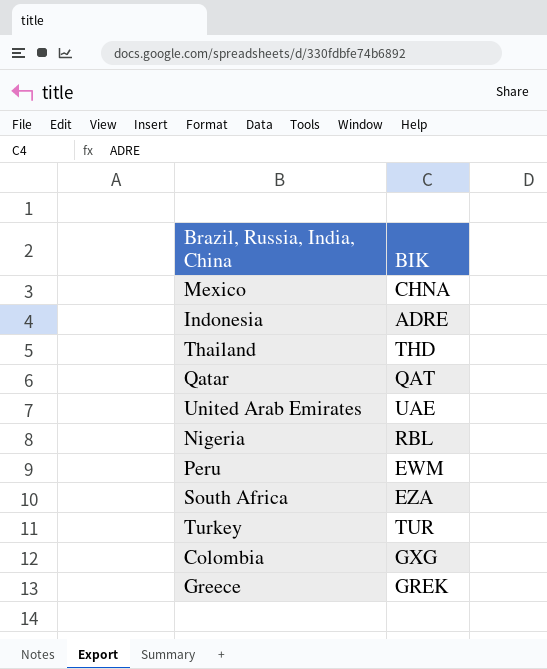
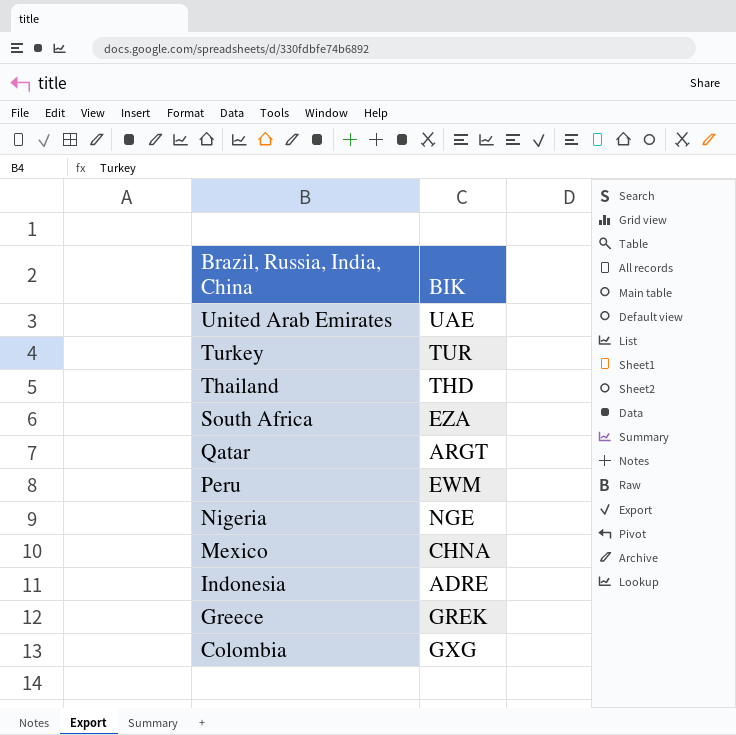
row order: none -> Brazil, Russia, India, China descending
Qatar | BIK: QAT -> ARGT
Nigeria | BIK: RBL -> NGE

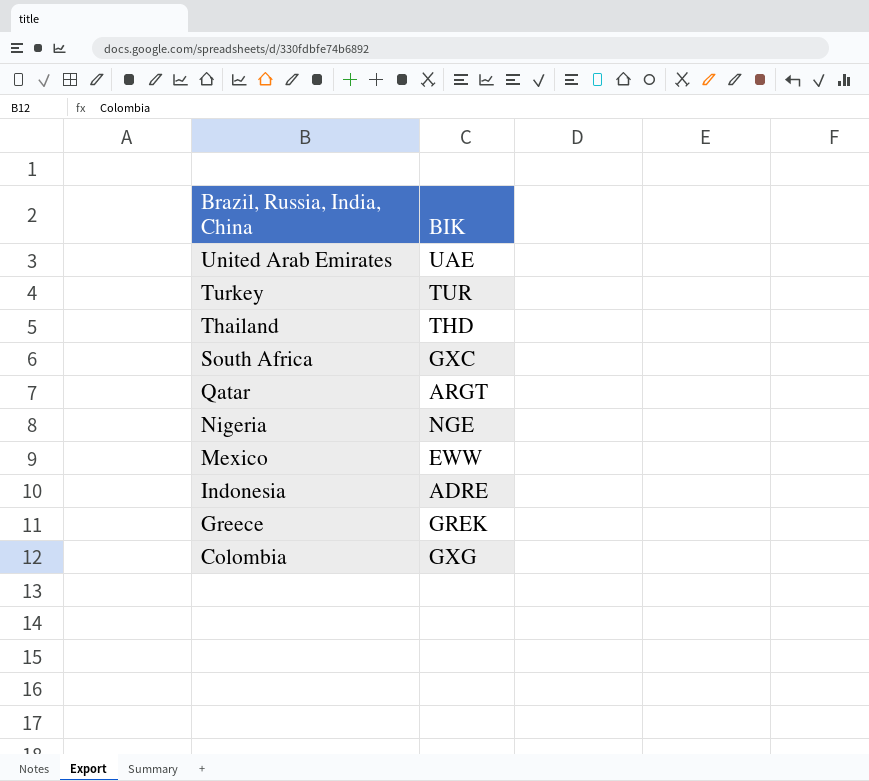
row Peru: EWM -> none
South Africa | BIK: EZA -> GXC
Mexico | BIK: CHNA -> EWW

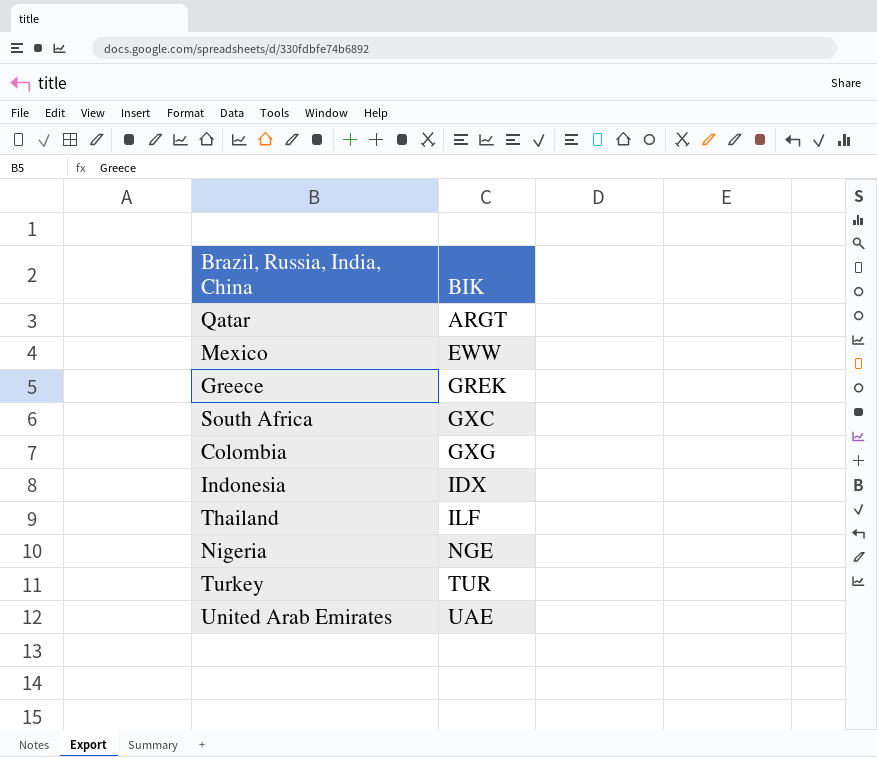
row order: Brazil, Russia, India, China descending -> BIK ascending
Indonesia | BIK: ADRE -> IDX
Thailand | BIK: THD -> ILF

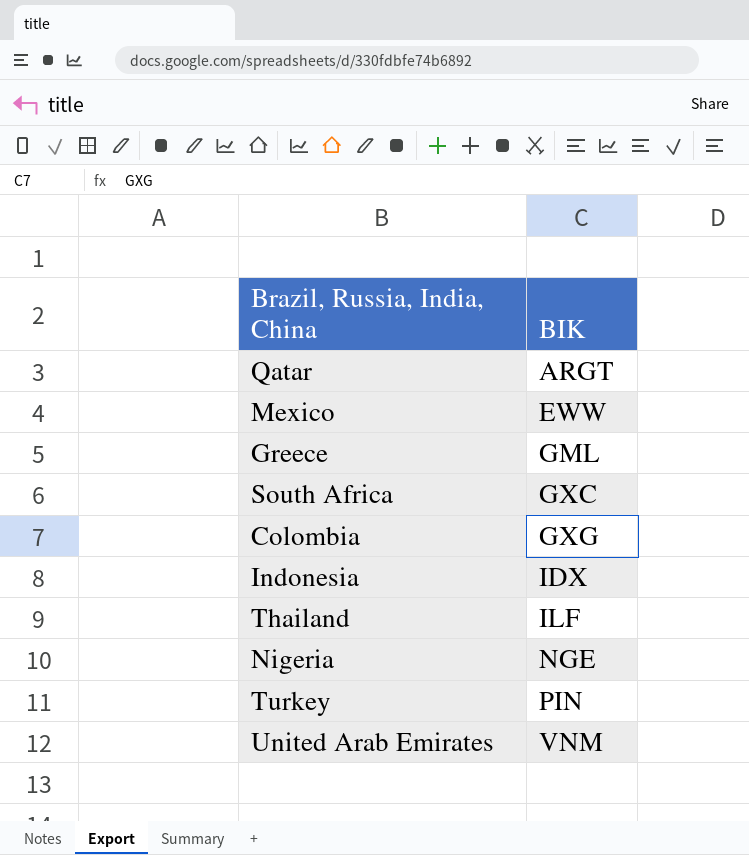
Greece | BIK: GREK -> GML
Turkey | BIK: TUR -> PIN
United Arab Emirates | BIK: UAE -> VNM

